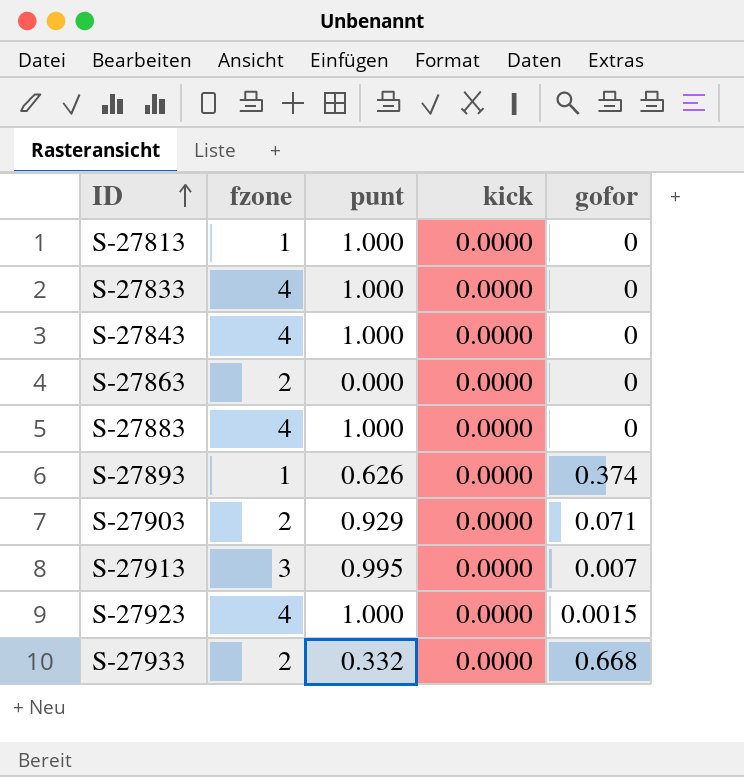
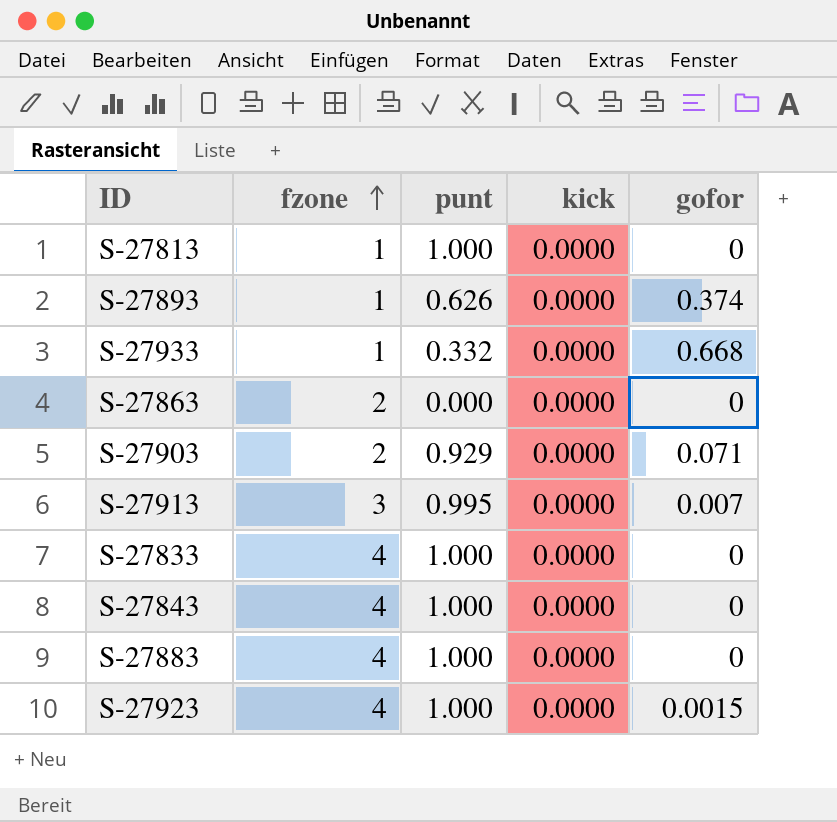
row order: ID ascending -> fzone ascending
S-27933 | fzone: 2 -> 1

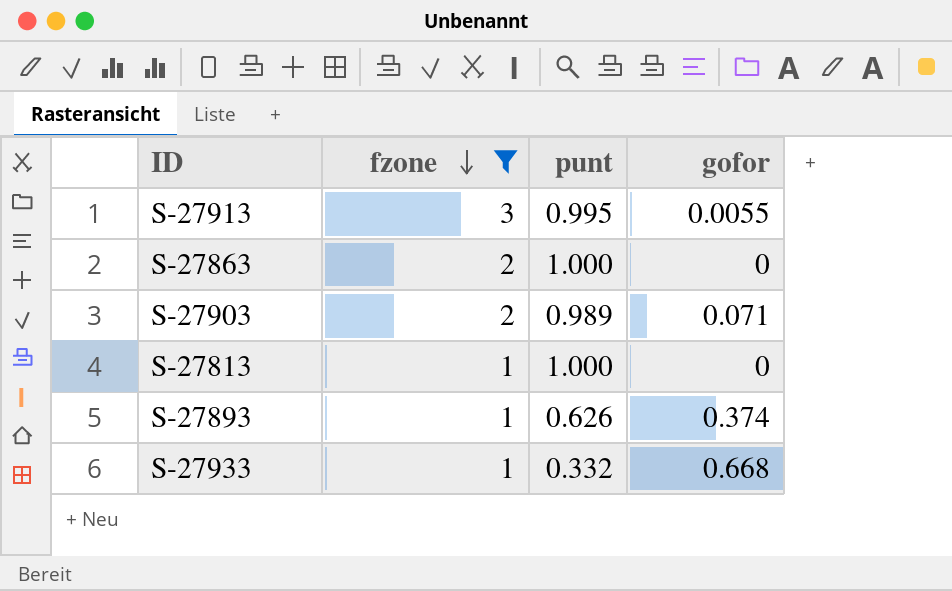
filter: none -> fzone != 4
row order: fzone ascending -> fzone descending
column kick | position: 4 -> none
S-27913 | gofor: 0.007 -> 0.0055
S-27863 | punt: 0.000 -> 1.000
S-27903 | punt: 0.929 -> 0.989

